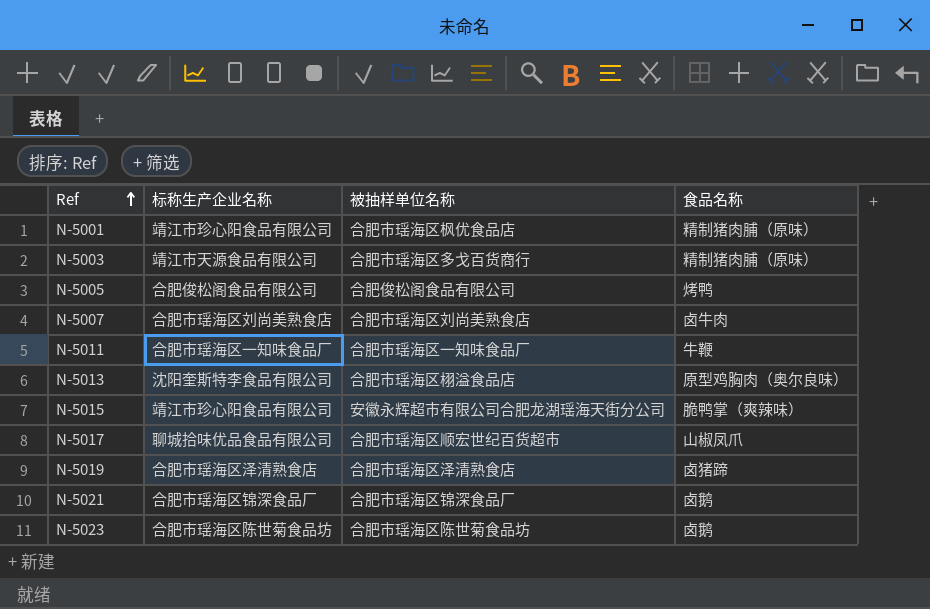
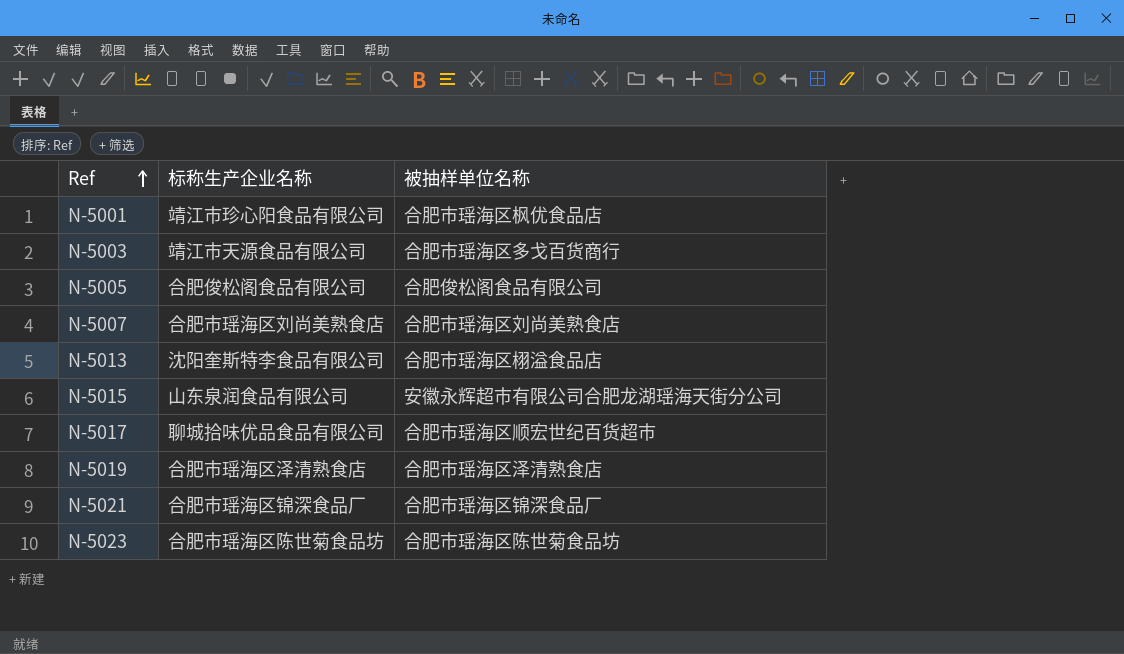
column 食品名称 | position: 4 -> none
row N-5011: 合肥市瑶海区一知味食品厂 | 合肥市瑶海区一知味食品厂 | 牛鞭 -> none
N-5015 | 标称生产企业名称: 靖江市珍心阳食品有限公司 -> 山东泉润食品有限公司

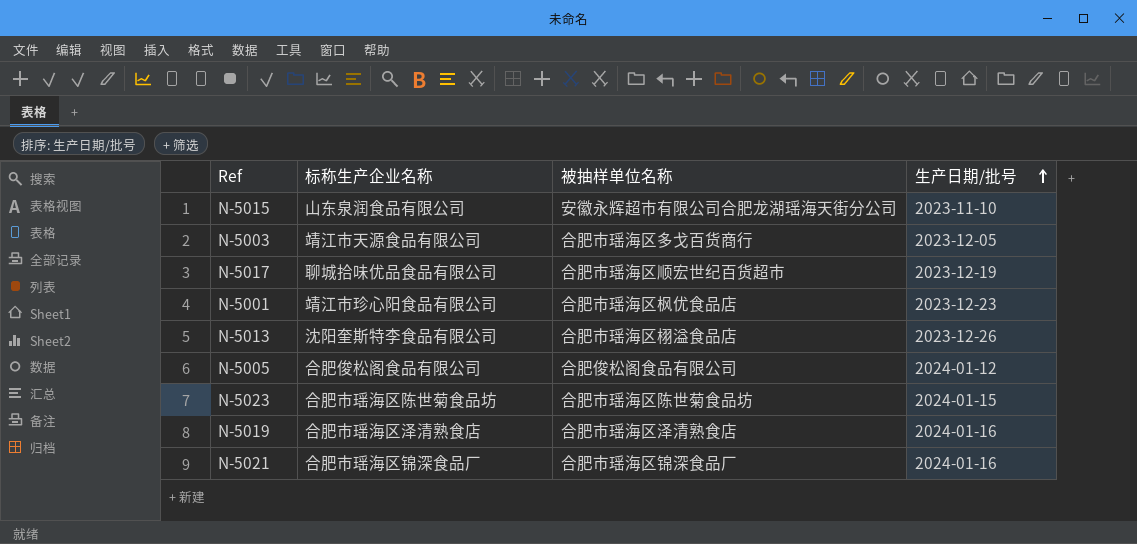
row order: Ref ascending -> 生产日期/批号 ascending
column 生产日期/批号 | position: none -> 4
row N-5007: 合肥市瑶海区刘尚美熟食店 | 合肥市瑶海区刘尚美熟食店 -> none

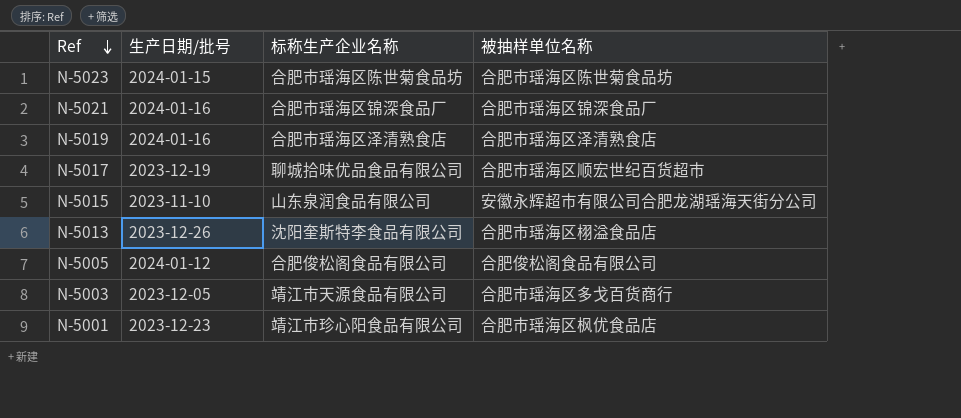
row order: 生产日期/批号 ascending -> Ref descending
column 生产日期/批号 | position: 4 -> 2

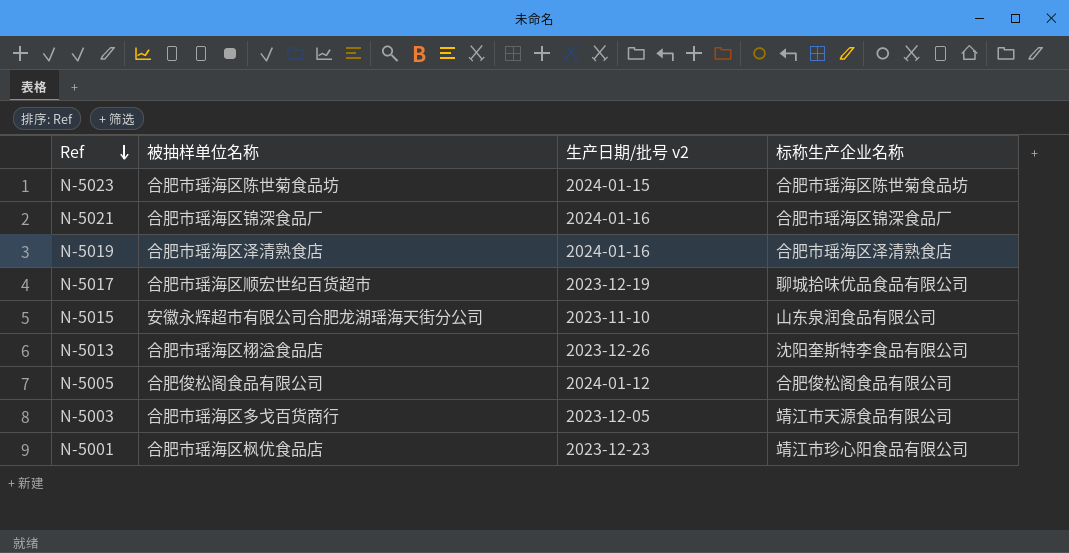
column 被抽样单位名称 | position: 4 -> 2
column name: 生产日期/批号 -> 生产日期/批号 v2

